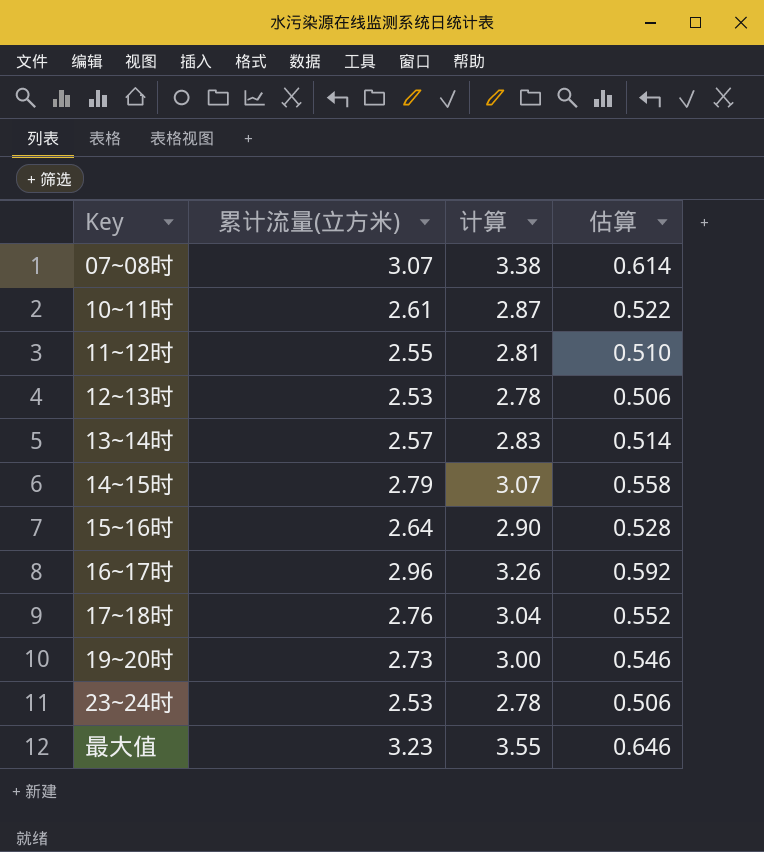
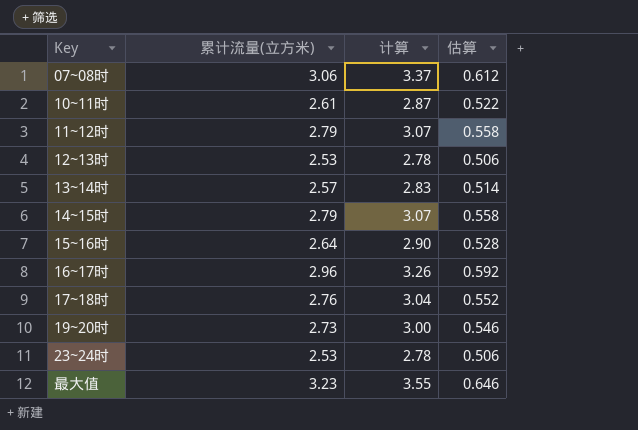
07~08时 | 累计流量(立方米): 3.07 -> 3.06
07~08时 | 计算: 3.38 -> 3.37
07~08时 | 估算: 0.614 -> 0.612
11~12时 | 累计流量(立方米): 2.55 -> 2.79
11~12时 | 计算: 2.81 -> 3.07
11~12时 | 估算: 0.510 -> 0.558

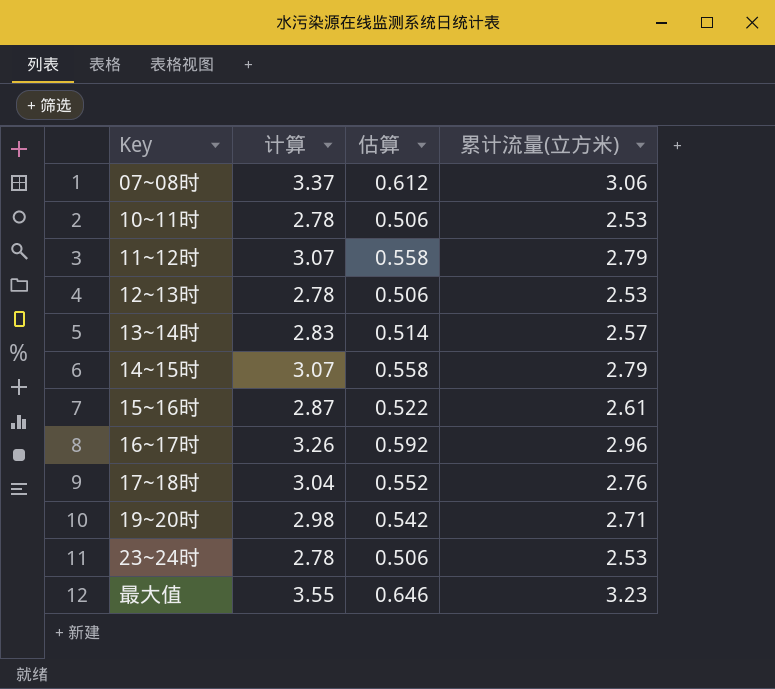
column 累计流量(立方米) | position: 2 -> 4
10~11时 | 计算: 2.87 -> 2.78
10~11时 | 估算: 0.522 -> 0.506
10~11时 | 累计流量(立方米): 2.61 -> 2.53
15~16时 | 计算: 2.90 -> 2.87
15~16时 | 估算: 0.528 -> 0.522
15~16时 | 累计流量(立方米): 2.64 -> 2.61
19~20时 | 计算: 3.00 -> 2.98
19~20时 | 估算: 0.546 -> 0.542
19~20时 | 累计流量(立方米): 2.73 -> 2.71

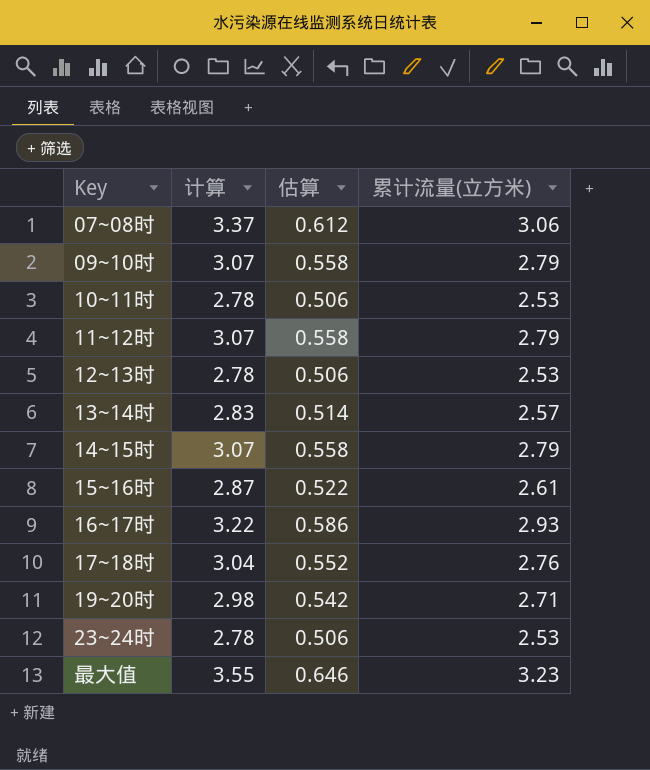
row 09~10时: none -> 3.07 | 0.558 | 2.79
16~17时 | 计算: 3.26 -> 3.22
16~17时 | 估算: 0.592 -> 0.586
16~17时 | 累计流量(立方米): 2.96 -> 2.93

